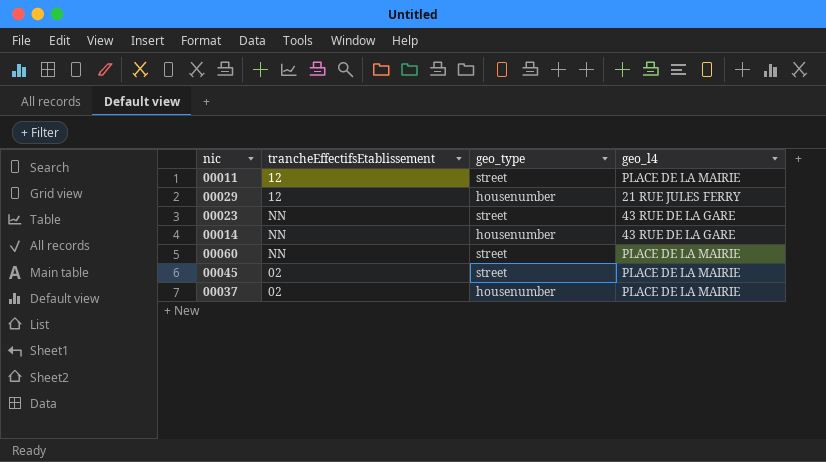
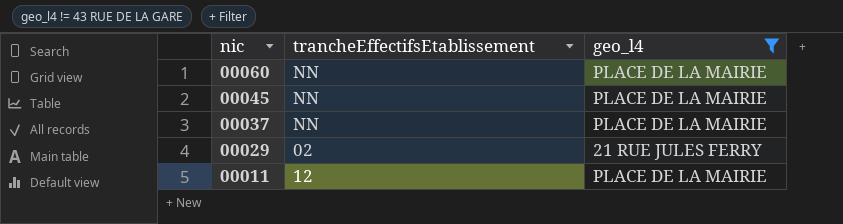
filter: none -> geo_l4 != 43 RUE DE LA GARE
row order: none -> nic descending
column geo_type | position: 3 -> none
00045 | trancheEffectifsEtablissement: 02 -> NN
00037 | trancheEffectifsEtablissement: 02 -> NN
00029 | trancheEffectifsEtablissement: 12 -> 02

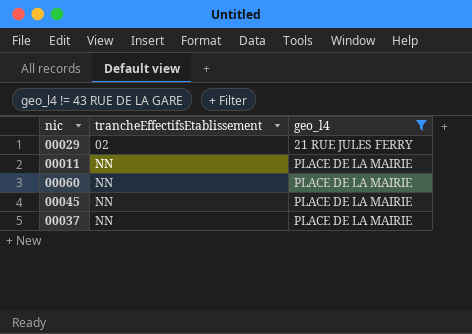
row order: nic descending -> trancheEffectifsEtablissement ascending
00011 | trancheEffectifsEtablissement: 12 -> NN

